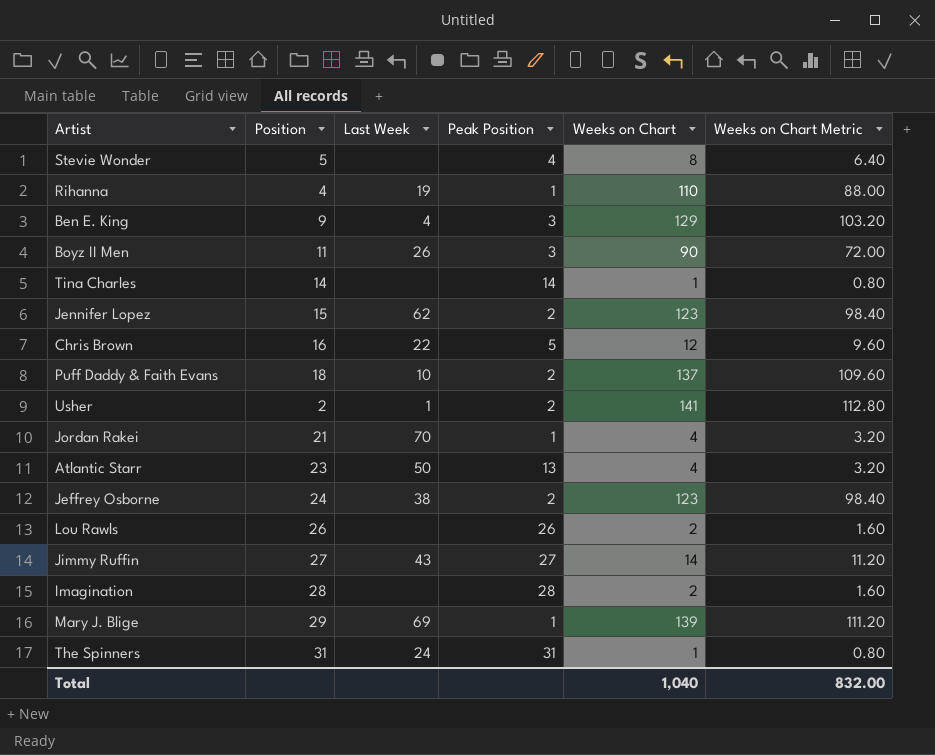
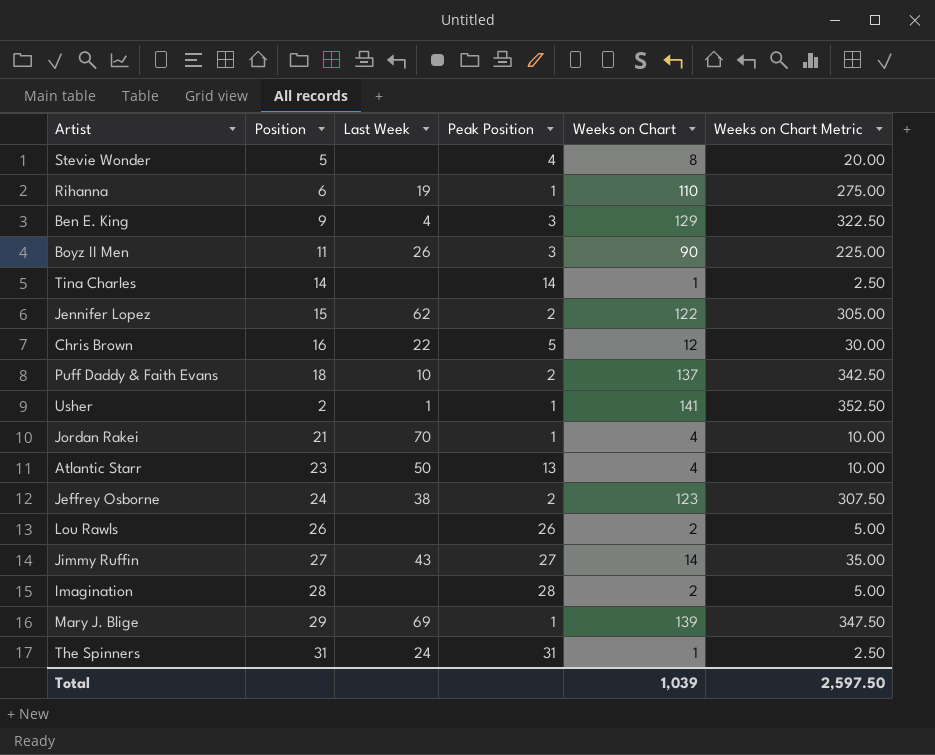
column Weeks on Chart Metric | formula: [Weeks on Chart] * 0.8 -> [Weeks on Chart] * 2.5
Rihanna | Position: 4 -> 6
Jennifer Lopez | Weeks on Chart: 123 -> 122
Usher | Peak Position: 2 -> 1
Total | Weeks on Chart: 1,040 -> 1,039
Total | Weeks on Chart Metric: 832.00 -> 2,597.50

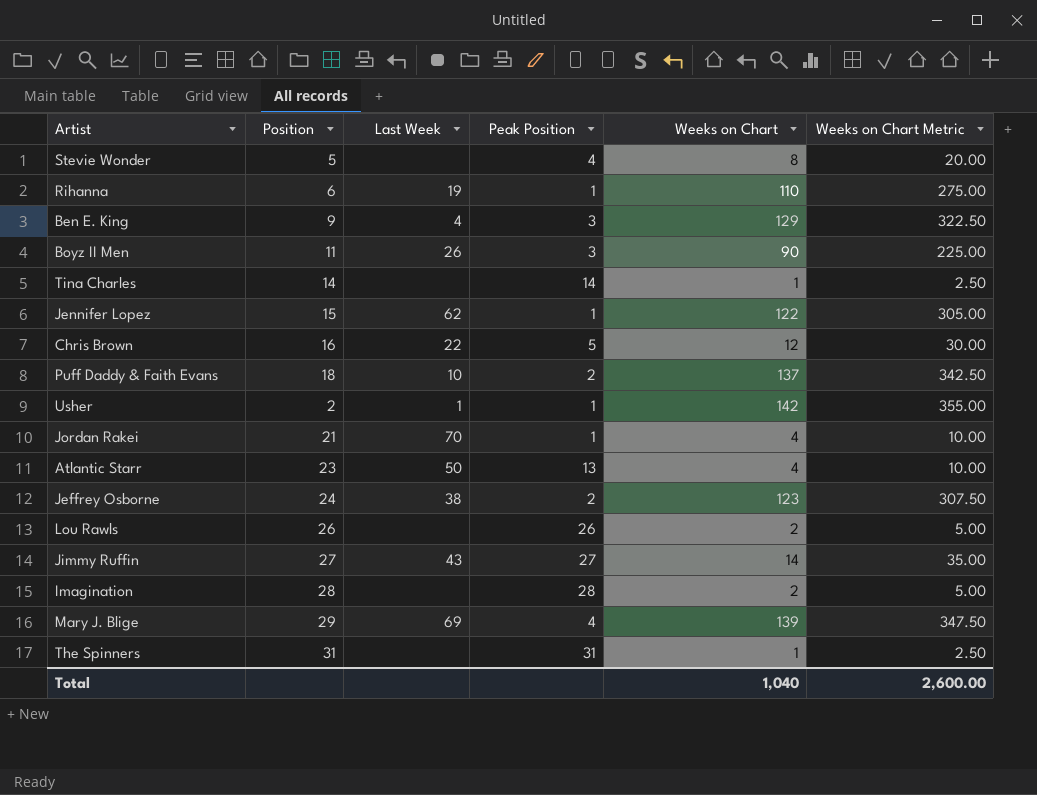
Jennifer Lopez | Peak Position: 2 -> 1
Usher | Weeks on Chart: 141 -> 142
Usher | Weeks on Chart Metric: 352.50 -> 355.00
Mary J. Blige | Peak Position: 1 -> 4
The Spinners | Last Week: 24 -> none
Total | Weeks on Chart: 1,039 -> 1,040
Total | Weeks on Chart Metric: 2,597.50 -> 2,600.00

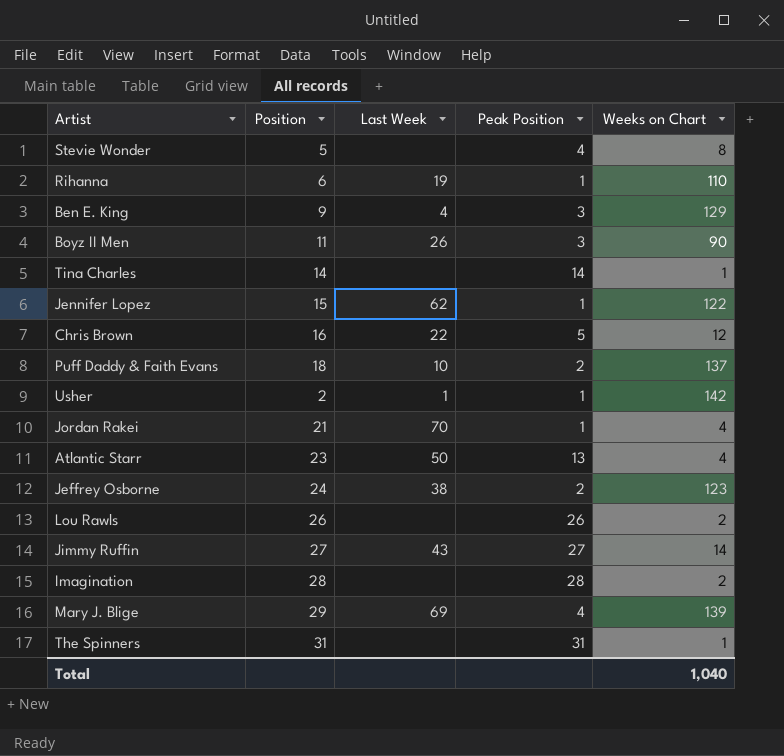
column Weeks on Chart Metric | formula: [Weeks on Chart] * 2.5 -> none

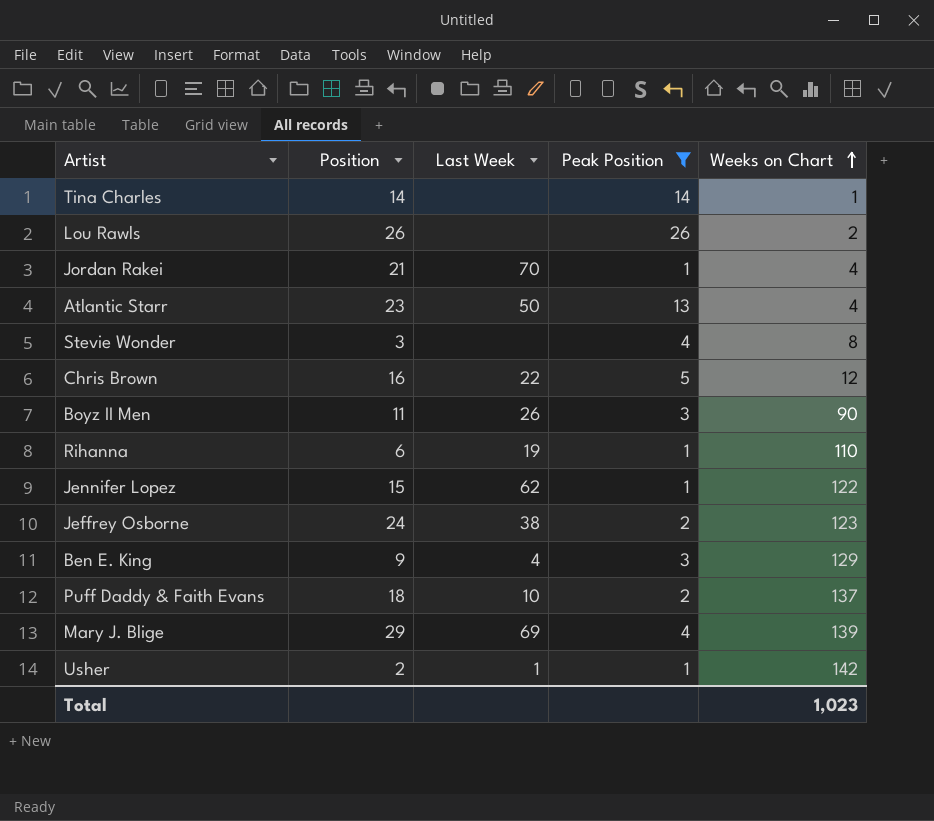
filter: none -> Peak Position <= 26
row order: none -> Weeks on Chart ascending
Stevie Wonder | Position: 5 -> 3
Total | Weeks on Chart: 1,040 -> 1,023

